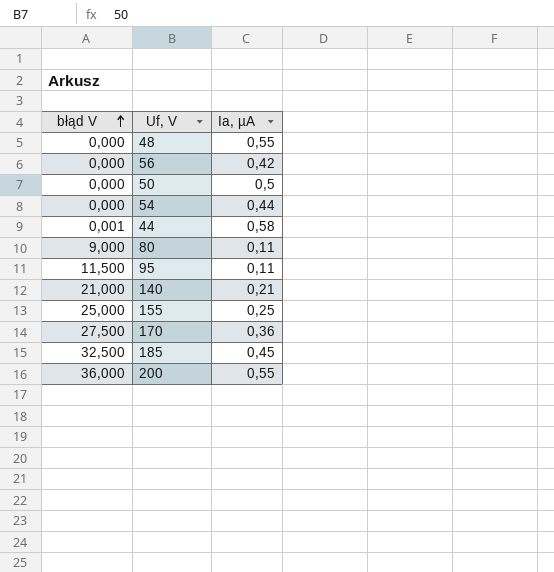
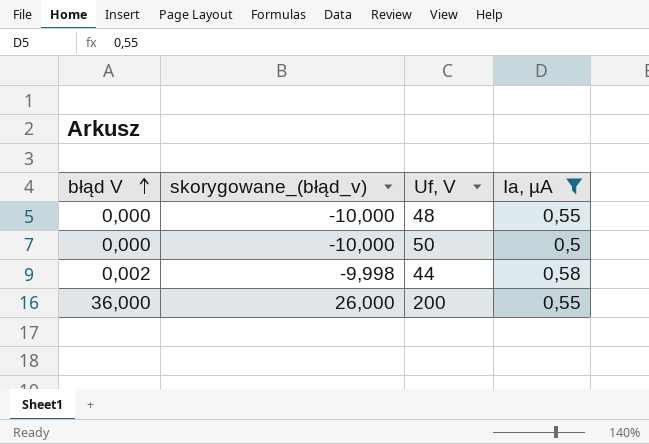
filter: none -> Ia, µA >= 0,5
column skorygowane_(błąd_v) | formula: none -> [błąd V] - 10
44 | błąd V: 0,001 -> 0,002

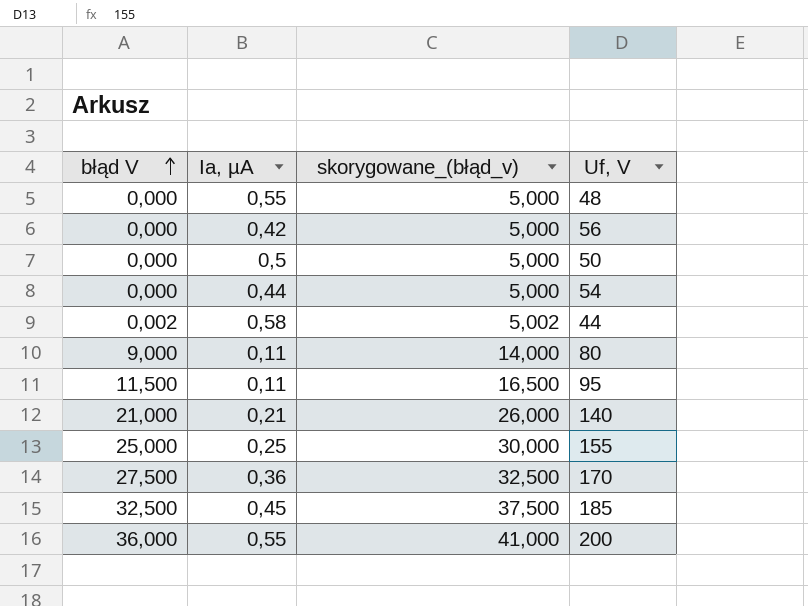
filter: Ia, µA >= 0,5 -> none
column Ia, µA | position: 4 -> 2
column skorygowane_(błąd_v) | formula: [błąd V] - 10 -> [błąd V] + 5

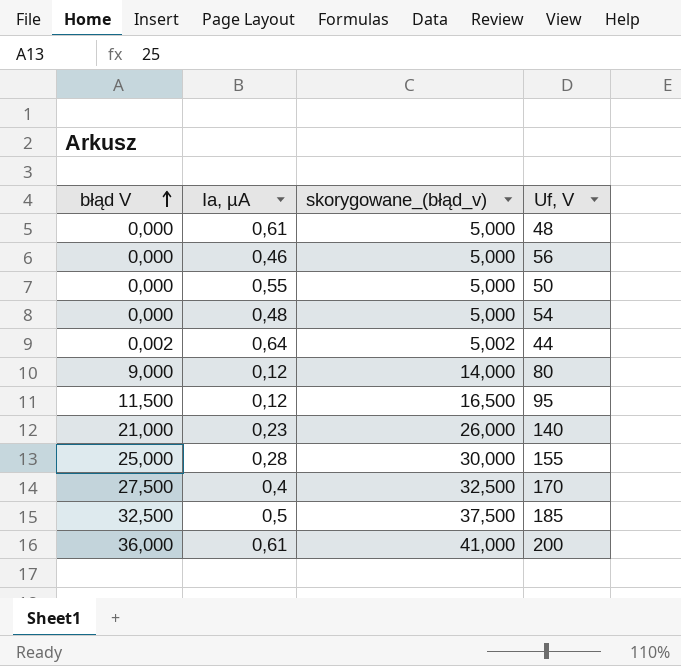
48 | Ia, µA: 0,55 -> 0,61
56 | Ia, µA: 0,42 -> 0,46
50 | Ia, µA: 0,5 -> 0,55
54 | Ia, µA: 0,44 -> 0,48
44 | Ia, µA: 0,58 -> 0,64
80 | Ia, µA: 0,11 -> 0,12
95 | Ia, µA: 0,11 -> 0,12
140 | Ia, µA: 0,21 -> 0,23
155 | Ia, µA: 0,25 -> 0,28
170 | Ia, µA: 0,36 -> 0,4
185 | Ia, µA: 0,45 -> 0,5
200 | Ia, µA: 0,55 -> 0,61

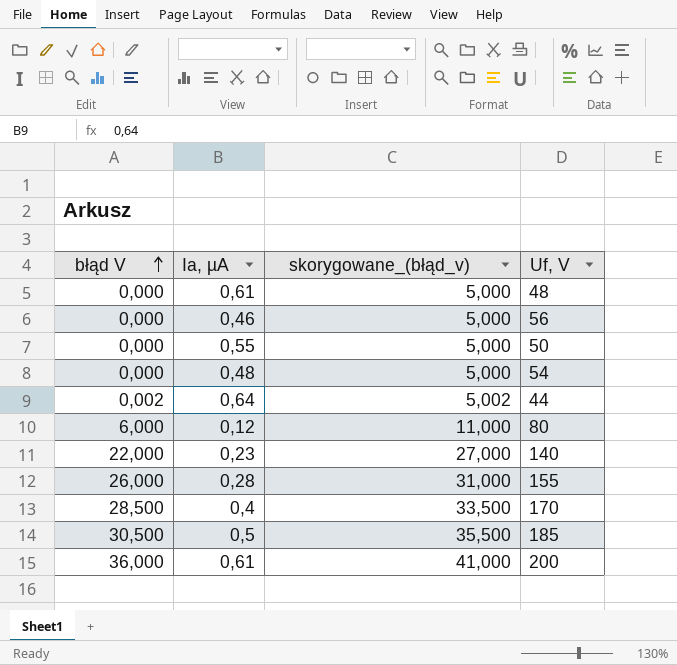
row 95: 11,500 | 0,12 | 16,500 -> none
80 | błąd V: 9,000 -> 6,000
80 | skorygowane_(błąd_v): 14,000 -> 11,000
140 | błąd V: 21,000 -> 22,000
140 | skorygowane_(błąd_v): 26,000 -> 27,000
155 | błąd V: 25,000 -> 26,000
155 | skorygowane_(błąd_v): 30,000 -> 31,000
170 | błąd V: 27,500 -> 28,500
170 | skorygowane_(błąd_v): 32,500 -> 33,500
185 | błąd V: 32,500 -> 30,500
185 | skorygowane_(błąd_v): 37,500 -> 35,500

